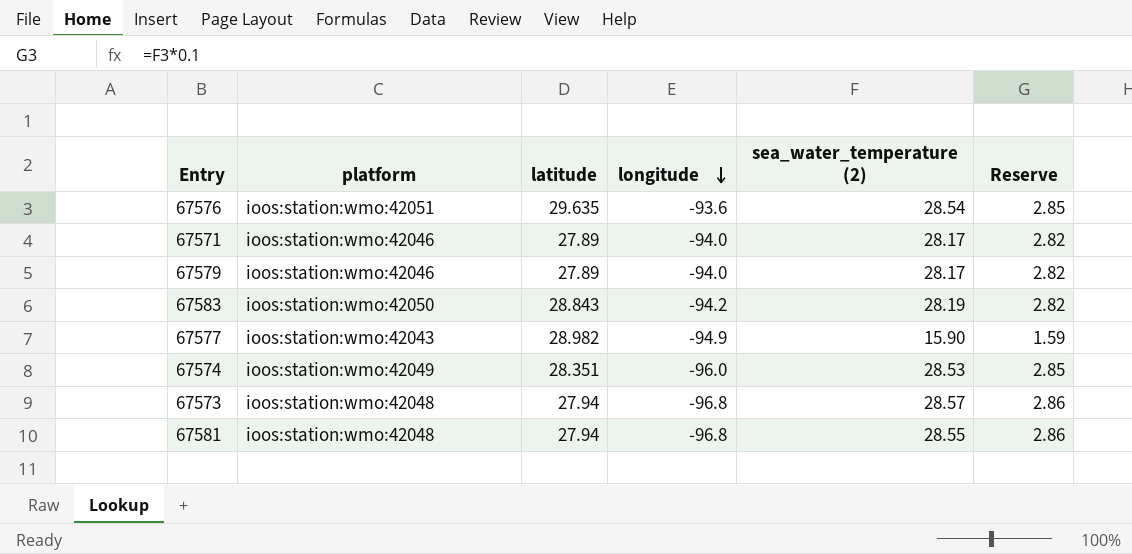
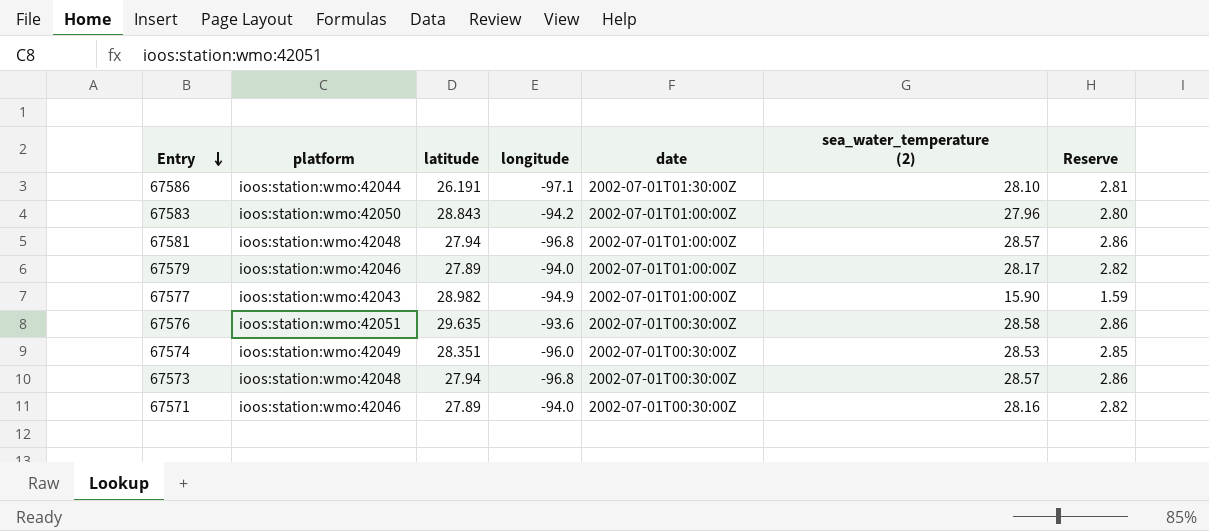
row order: longitude descending -> Entry descending
column date | position: none -> 5
row 67586: none -> ioos:station:wmo:42044 | 26.191 | -97.1 | 2002-07-01T01:30:00Z | 28.10 | 2.81
67583 | sea_water_temperature (2): 28.19 -> 27.96
67583 | Reserve: 2.82 -> 2.80
67581 | sea_water_temperature (2): 28.55 -> 28.57
67576 | sea_water_temperature (2): 28.54 -> 28.58
67576 | Reserve: 2.85 -> 2.86
67571 | sea_water_temperature (2): 28.17 -> 28.16

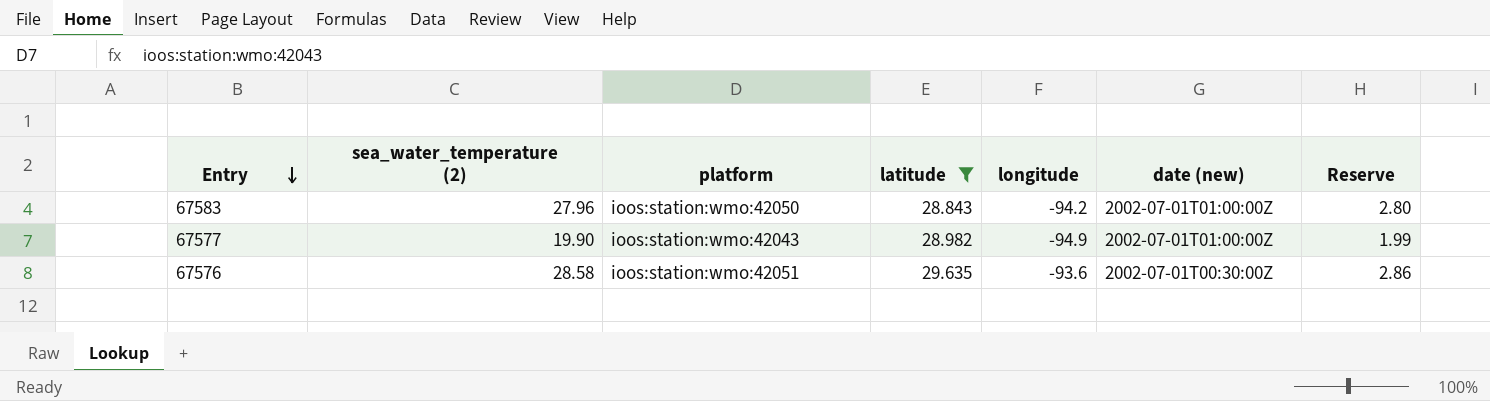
filter: none -> latitude >= 28.843
column sea_water_temperature (2) | position: 6 -> 2
column name: date -> date (new)
67577 | sea_water_temperature (2): 15.90 -> 19.90
67577 | Reserve: 1.59 -> 1.99

